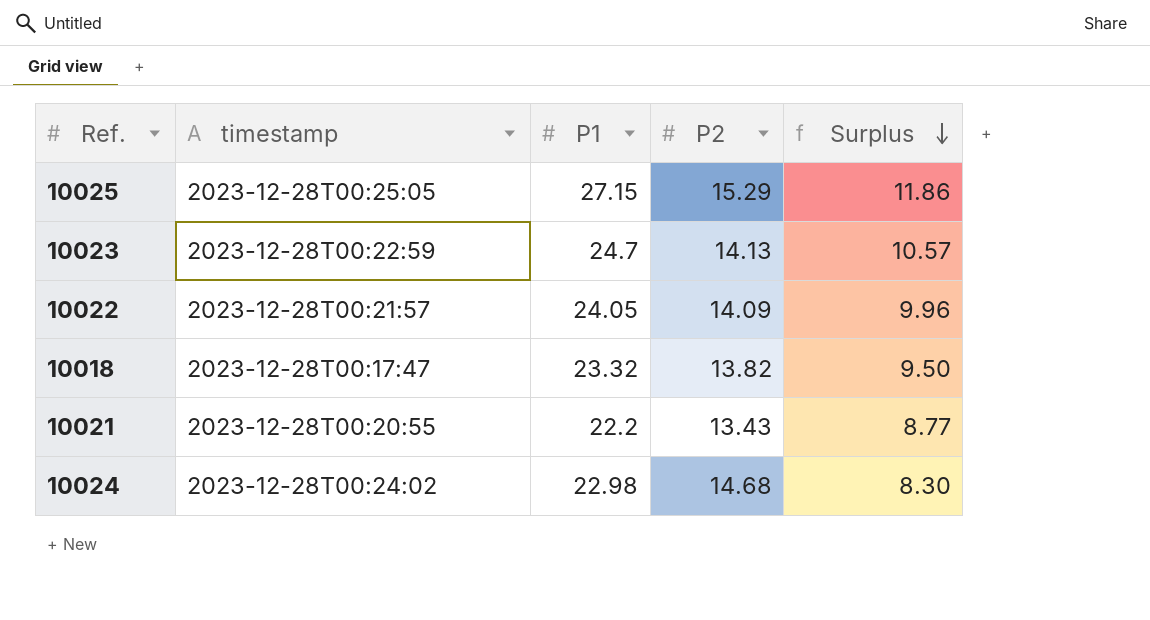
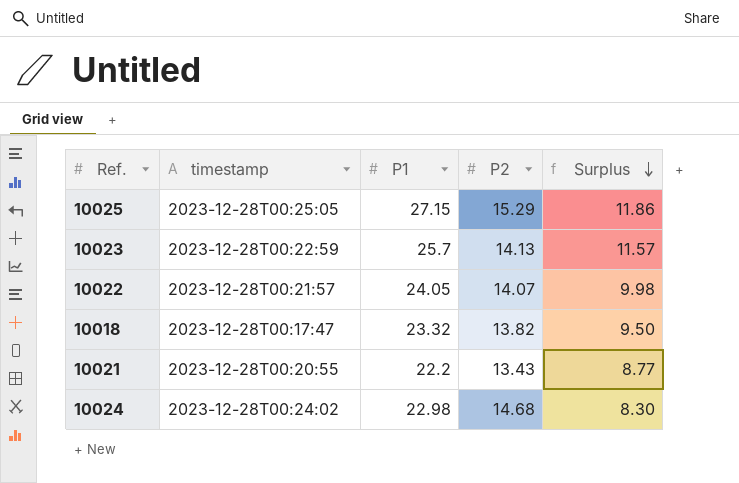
10023 | P1: 24.7 -> 25.7
10023 | Surplus: 10.57 -> 11.57
10022 | P2: 14.09 -> 14.07
10022 | Surplus: 9.96 -> 9.98

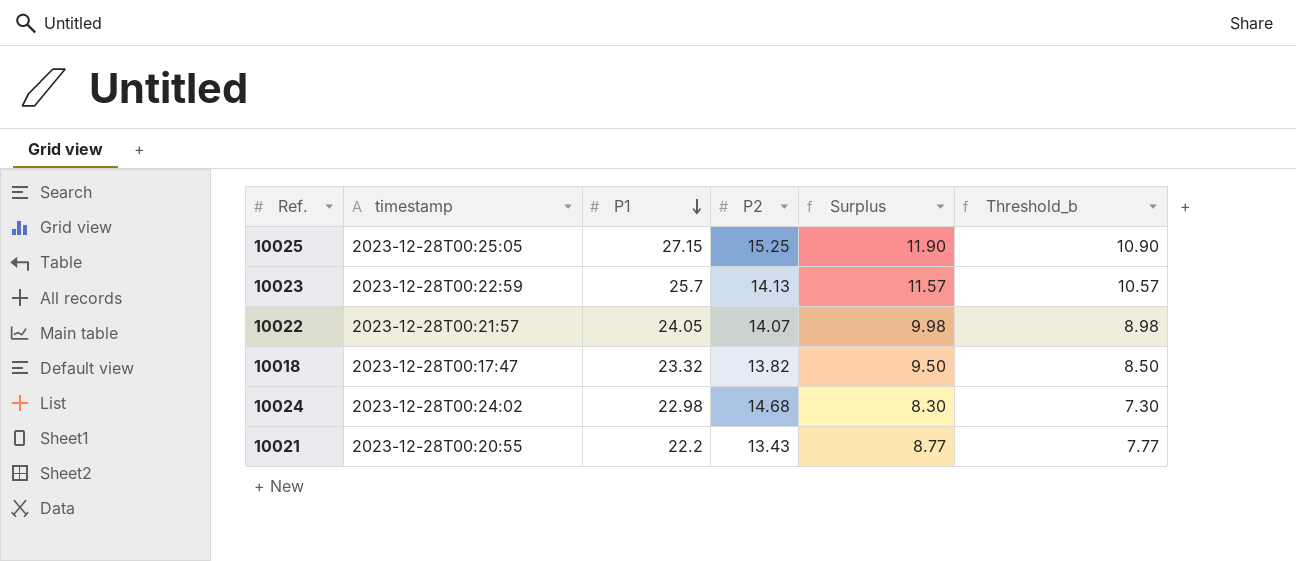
row order: Surplus descending -> P1 descending
column Threshold_b | formula: none -> [Surplus] - 1
10025 | P2: 15.29 -> 15.25
10025 | Surplus: 11.86 -> 11.90

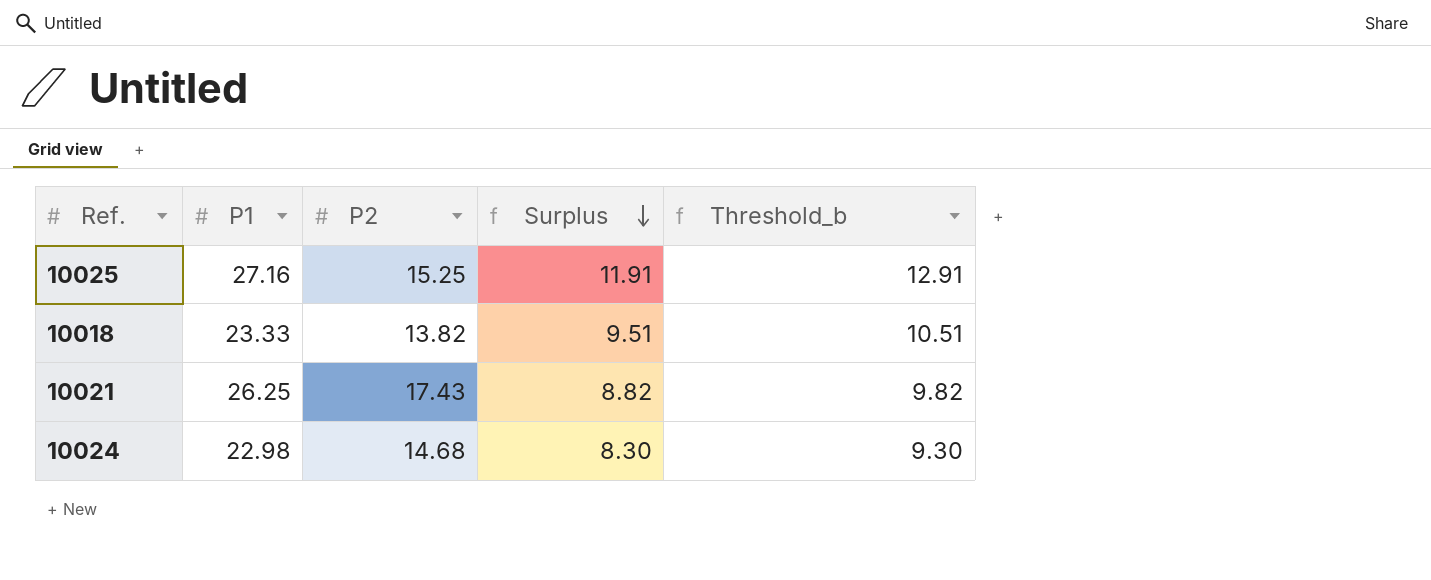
row order: P1 descending -> Surplus descending
column timestamp | position: 2 -> none
column Threshold_b | formula: [Surplus] - 1 -> [Surplus] + 1
row 10023: 2023-12-28T00:22:59 | 25.7 | 14.13 | 11.57 | 10.57 -> none
row 10022: 2023-12-28T00:21:57 | 24.05 | 14.07 | 9.98 | 8.98 -> none
10025 | P1: 27.15 -> 27.16
10025 | Surplus: 11.90 -> 11.91
10018 | P1: 23.32 -> 23.33
10018 | Surplus: 9.50 -> 9.51
10021 | P1: 22.2 -> 26.25
10021 | P2: 13.43 -> 17.43
10021 | Surplus: 8.77 -> 8.82

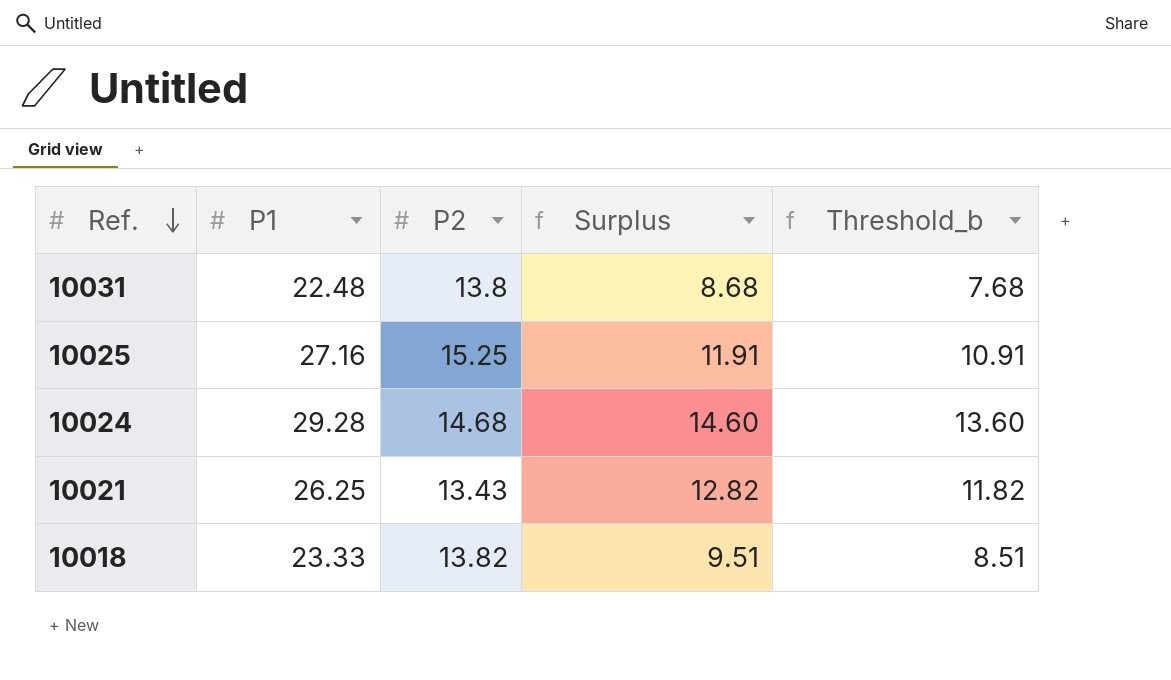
row order: Surplus descending -> Ref. descending
column Threshold_b | formula: [Surplus] + 1 -> [Surplus] - 1
row 10031: none -> 22.48 | 13.8 | 8.68 | 7.68
10024 | P1: 22.98 -> 29.28
10024 | Surplus: 8.30 -> 14.60
10021 | P2: 17.43 -> 13.43
10021 | Surplus: 8.82 -> 12.82

